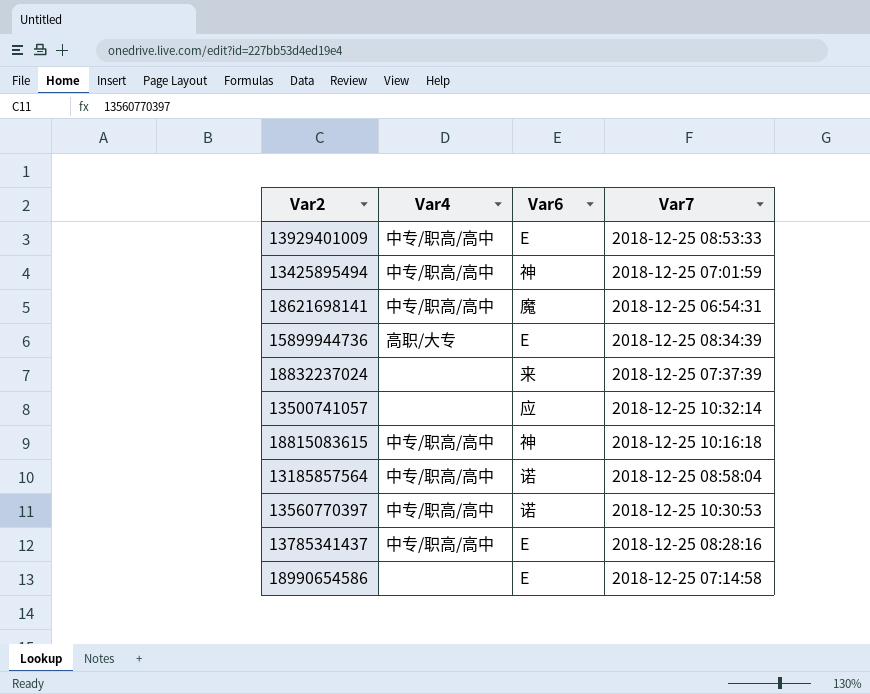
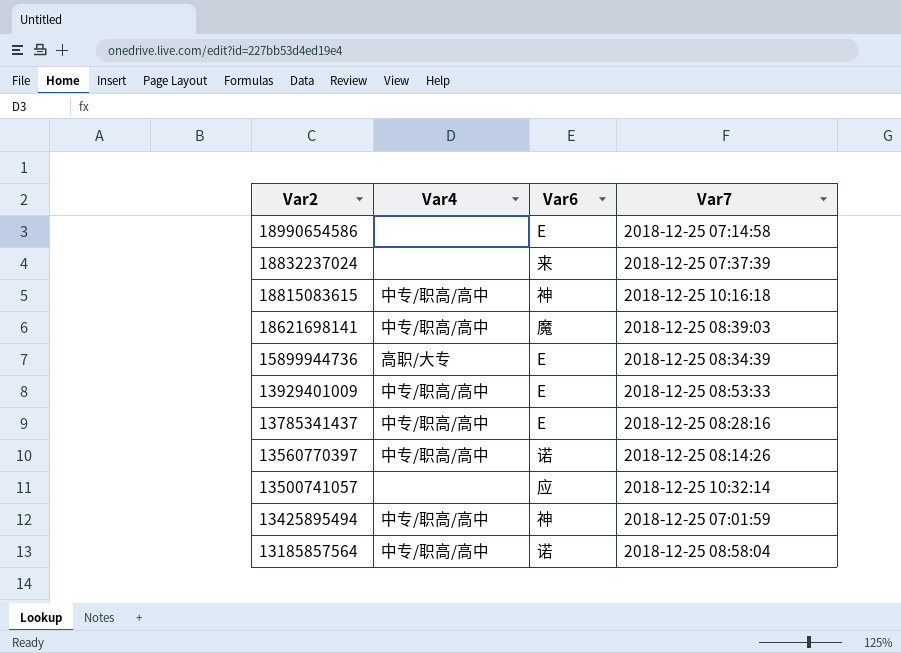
row order: none -> Var2 descending
18621698141 | Var7: 2018-12-25 06:54:31 -> 2018-12-25 08:39:03
13560770397 | Var7: 2018-12-25 10:30:53 -> 2018-12-25 08:14:26

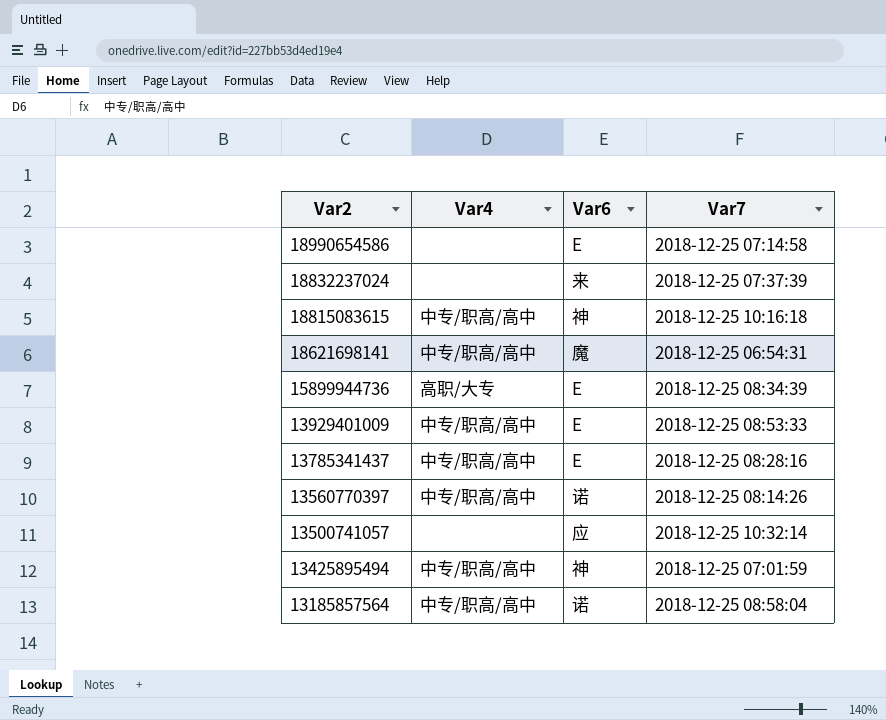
18621698141 | Var7: 2018-12-25 08:39:03 -> 2018-12-25 06:54:31

